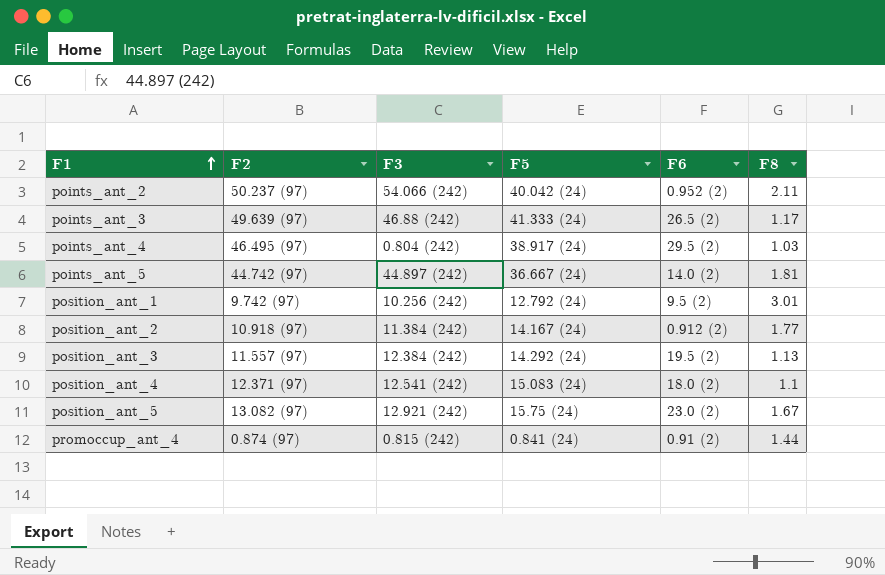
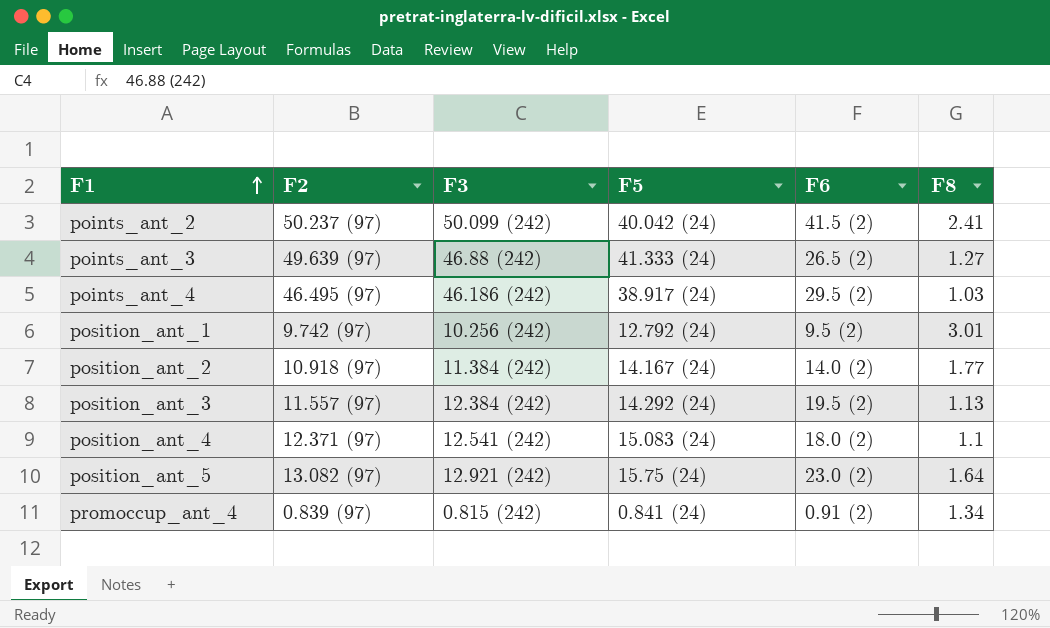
row points_ant_5: 44.742 (97) | 44.897 (242) | 36.667 (24) | 14.0 (2) | 1.81 -> none
points_ant_2 | F3: 54.066 (242) -> 50.099 (242)
points_ant_2 | F6: 0.952 (2) -> 41.5 (2)
points_ant_2 | F8: 2.11 -> 2.41
points_ant_3 | F8: 1.17 -> 1.27
points_ant_4 | F3: 0.804 (242) -> 46.186 (242)
position_ant_2 | F6: 0.912 (2) -> 14.0 (2)
position_ant_5 | F8: 1.67 -> 1.64
promoccup_ant_4 | F2: 0.874 (97) -> 0.839 (97)
promoccup_ant_4 | F8: 1.44 -> 1.34

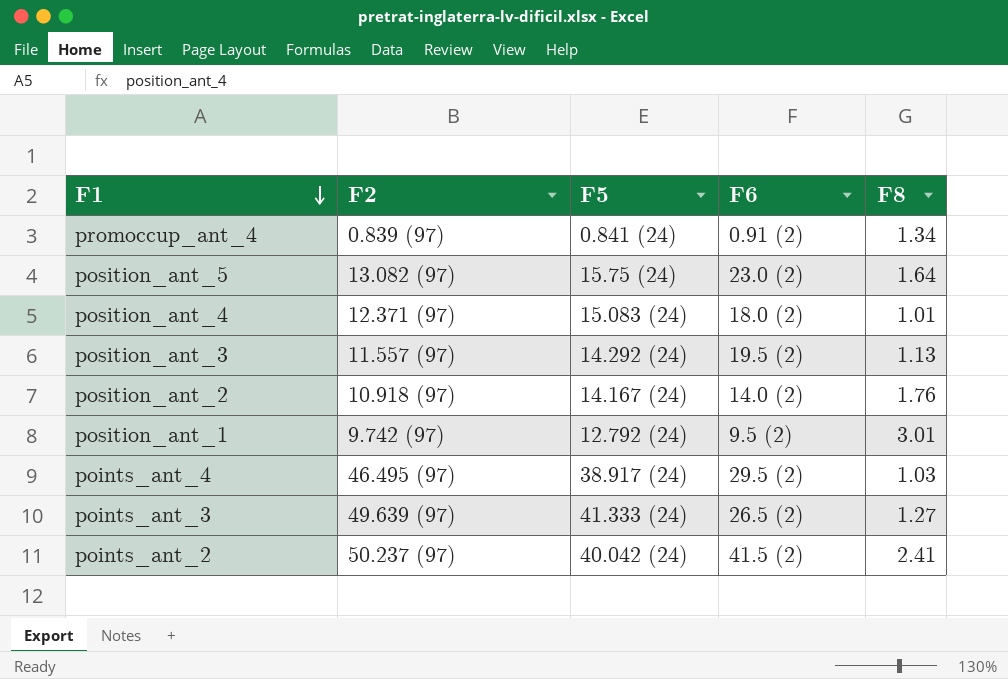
row order: F1 ascending -> F1 descending
column F3 | position: 3 -> none
position_ant_4 | F8: 1.1 -> 1.01
position_ant_2 | F8: 1.77 -> 1.76

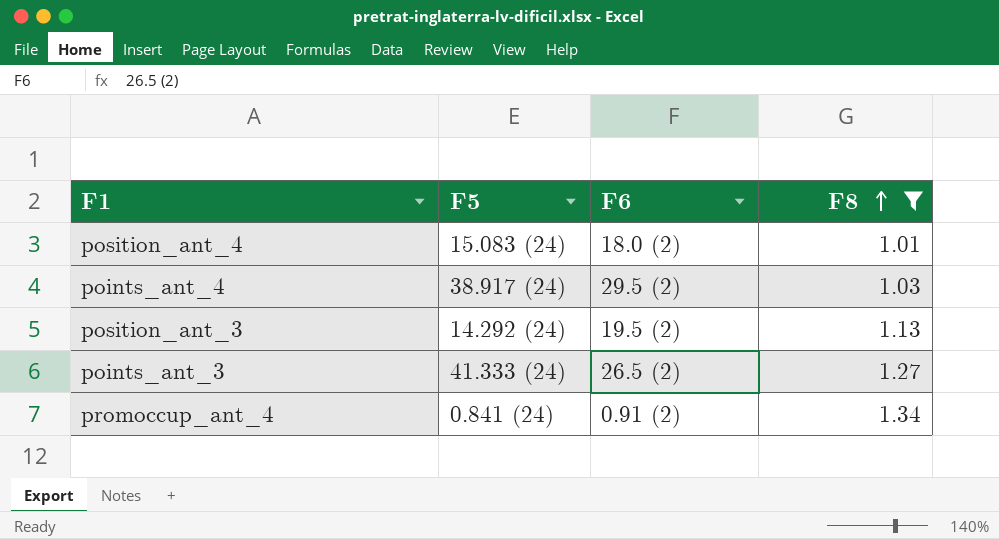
filter: none -> F8 <= 1.34
row order: F1 descending -> F8 ascending
column F2 | position: 2 -> none

